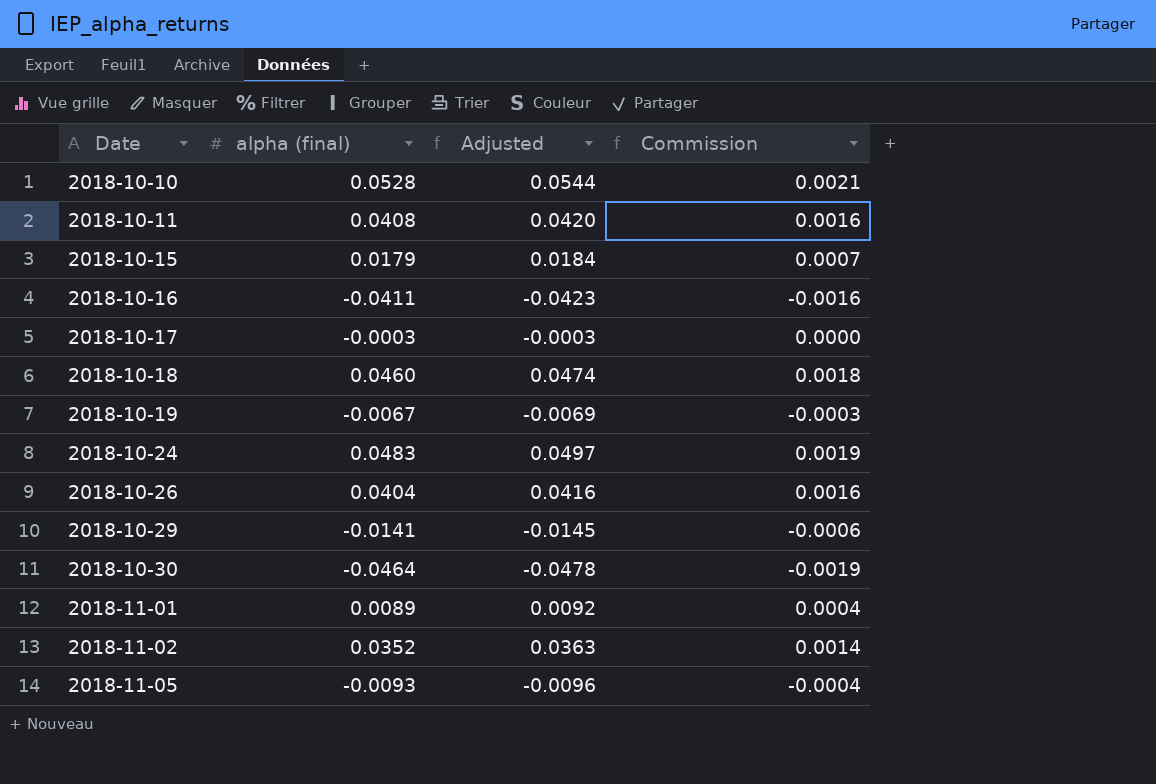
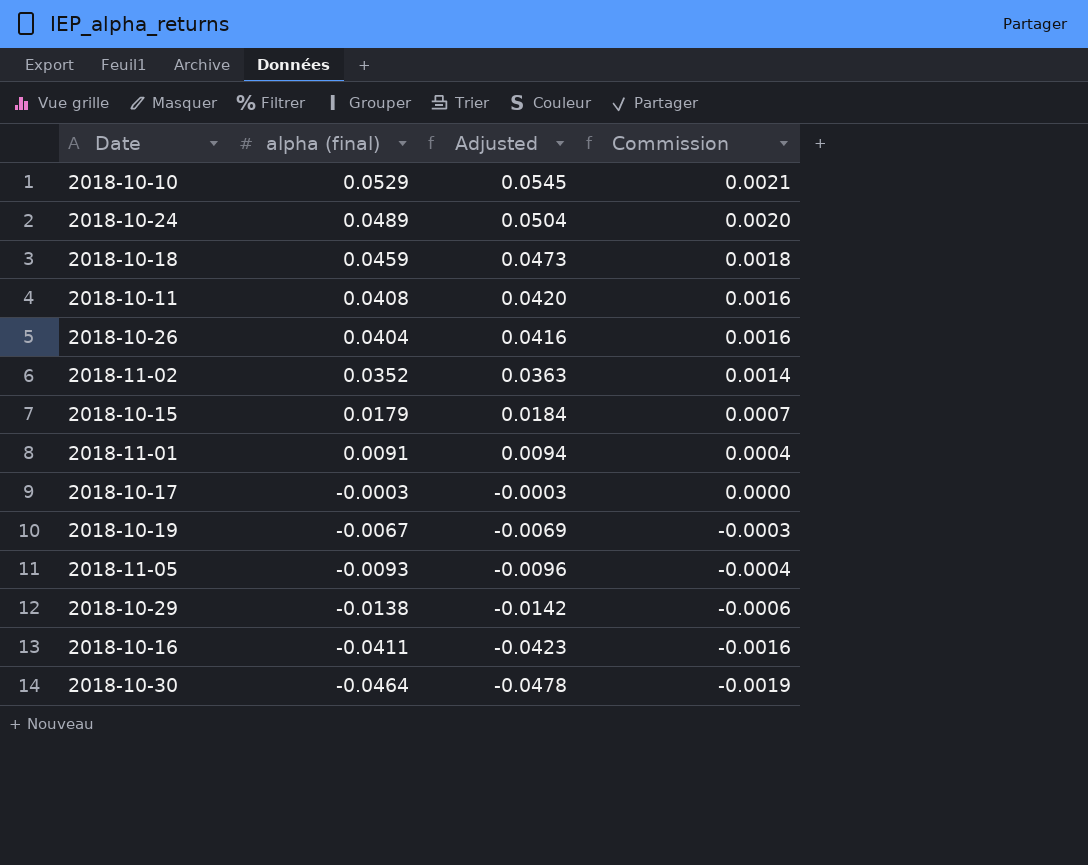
row order: Date ascending -> alpha (final) descending
2018-10-10 | alpha (final): 0.0528 -> 0.0529
2018-10-10 | Adjusted: 0.0544 -> 0.0545
2018-10-24 | alpha (final): 0.0483 -> 0.0489
2018-10-24 | Adjusted: 0.0497 -> 0.0504
2018-10-24 | Commission: 0.0019 -> 0.0020
2018-10-18 | alpha (final): 0.0460 -> 0.0459
2018-10-18 | Adjusted: 0.0474 -> 0.0473
2018-11-01 | alpha (final): 0.0089 -> 0.0091
2018-11-01 | Adjusted: 0.0092 -> 0.0094
2018-10-29 | alpha (final): -0.0141 -> -0.0138
2018-10-29 | Adjusted: -0.0145 -> -0.0142

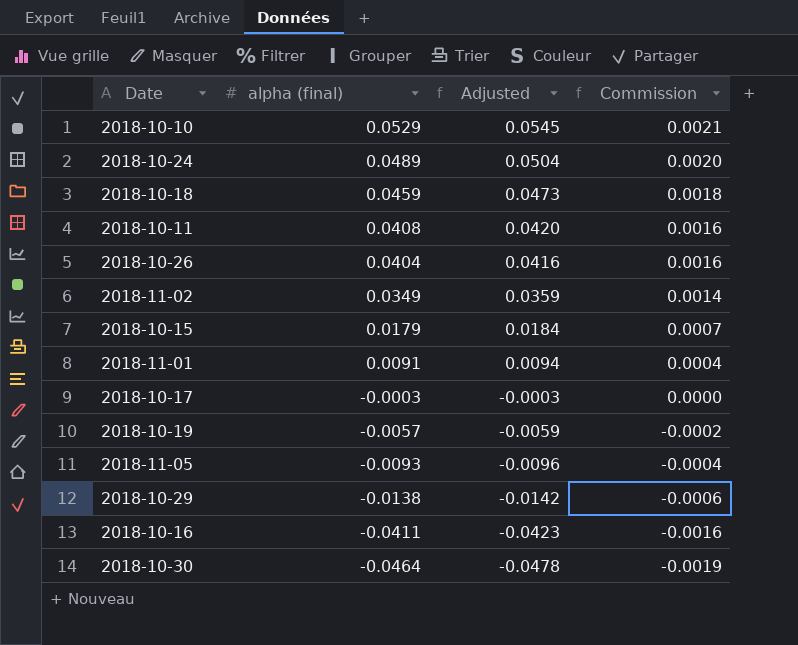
2018-11-02 | alpha (final): 0.0352 -> 0.0349
2018-11-02 | Adjusted: 0.0363 -> 0.0359
2018-10-19 | alpha (final): -0.0067 -> -0.0057
2018-10-19 | Adjusted: -0.0069 -> -0.0059
2018-10-19 | Commission: -0.0003 -> -0.0002

